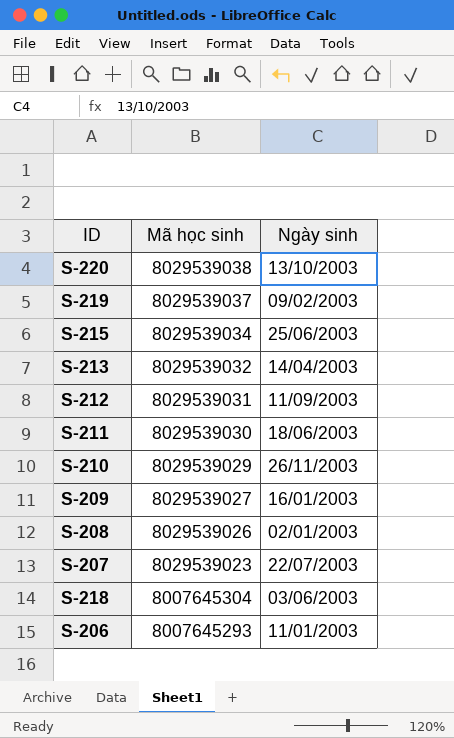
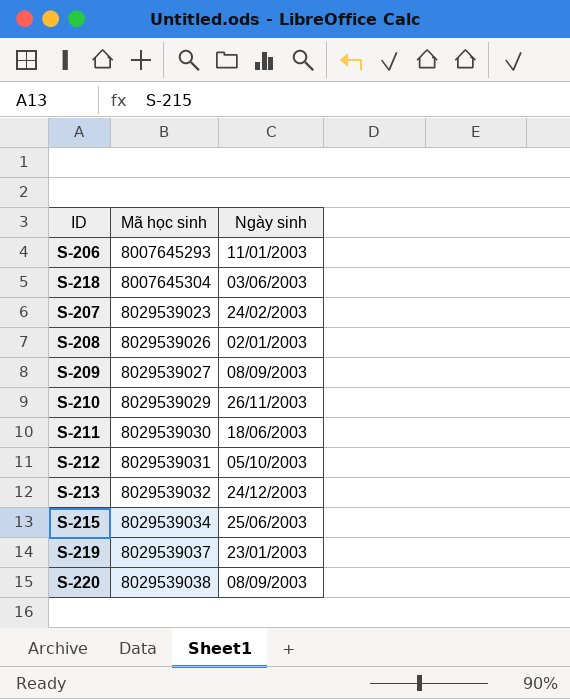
row order: Mã học sinh descending -> Mã học sinh ascending
S-207 | Ngày sinh: 22/07/2003 -> 24/02/2003
S-209 | Ngày sinh: 16/01/2003 -> 08/09/2003
S-212 | Ngày sinh: 11/09/2003 -> 05/10/2003
S-213 | Ngày sinh: 14/04/2003 -> 24/12/2003
S-219 | Ngày sinh: 09/02/2003 -> 23/01/2003
S-220 | Ngày sinh: 13/10/2003 -> 08/09/2003

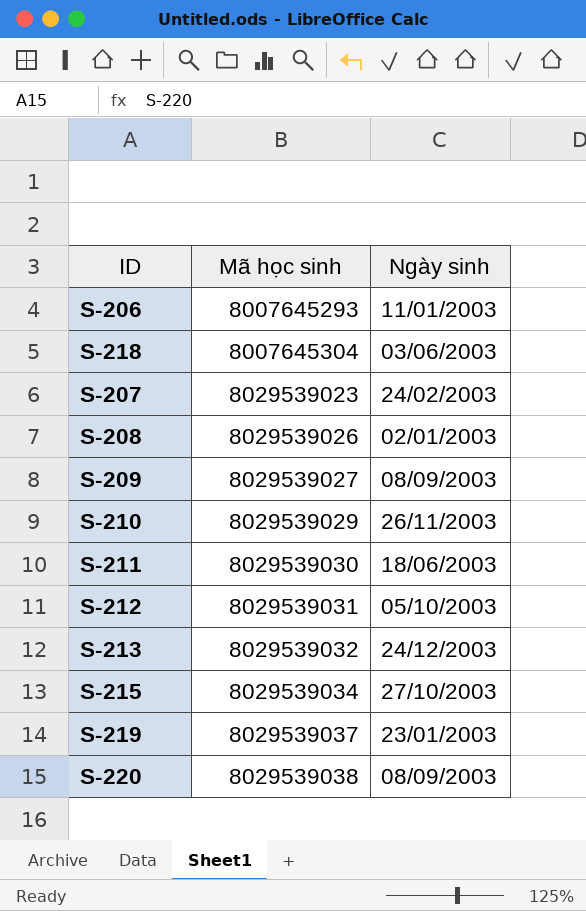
S-215 | Ngày sinh: 25/06/2003 -> 27/10/2003

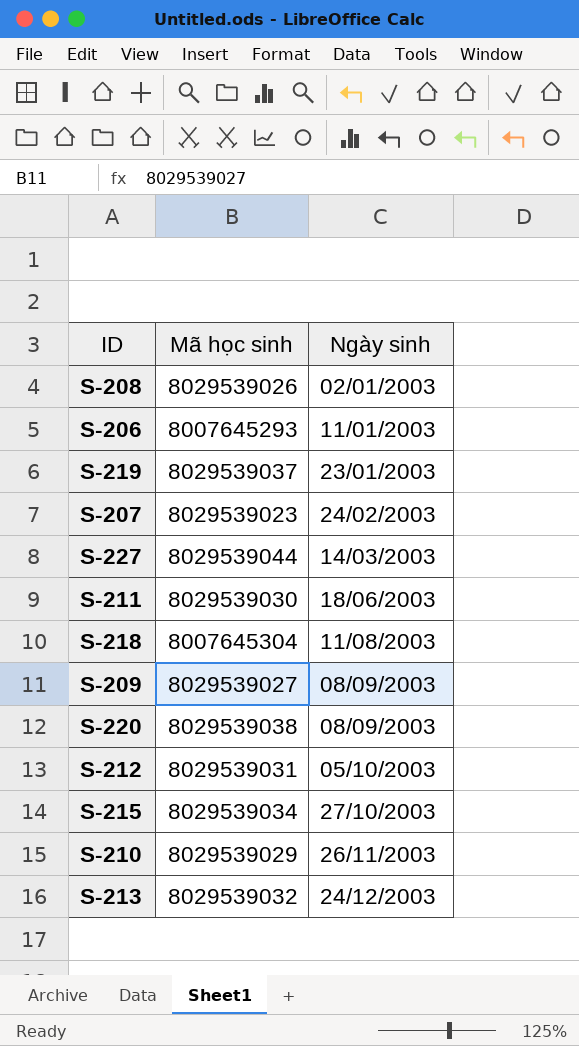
row order: Mã học sinh ascending -> Ngày sinh ascending
row S-227: none -> 8029539044 | 14/03/2003
S-218 | Ngày sinh: 03/06/2003 -> 11/08/2003

